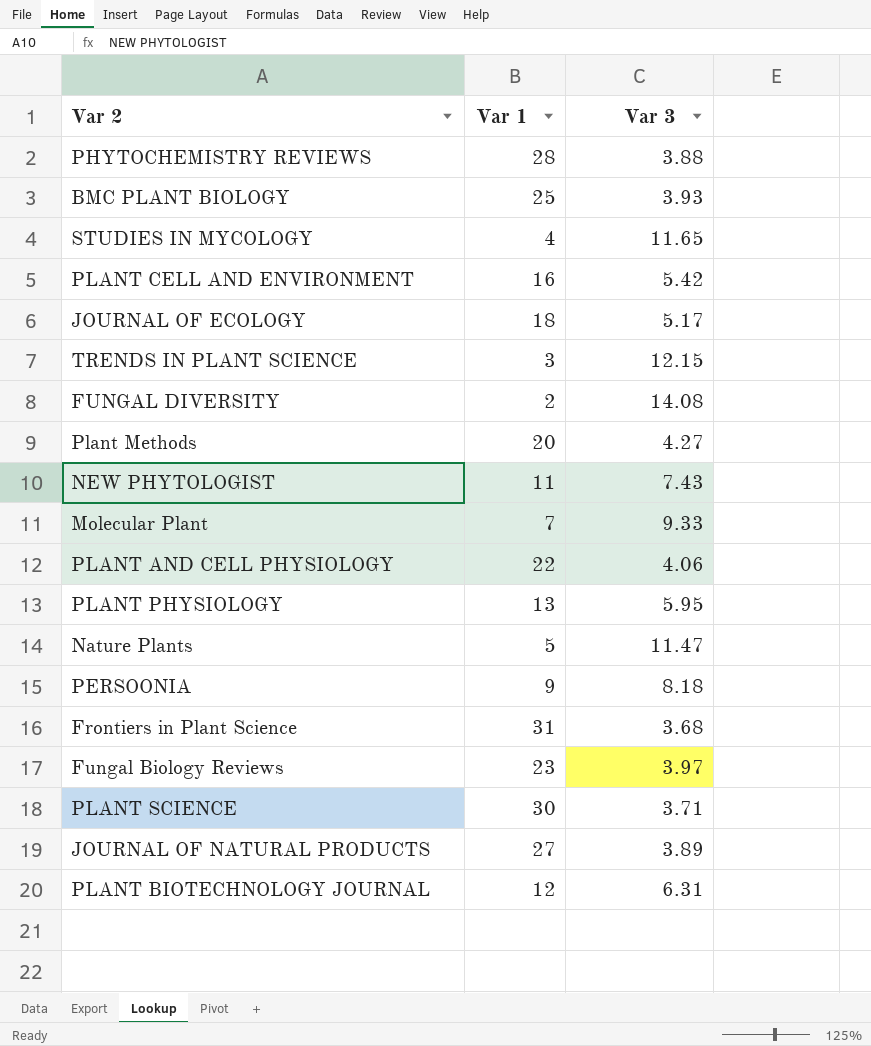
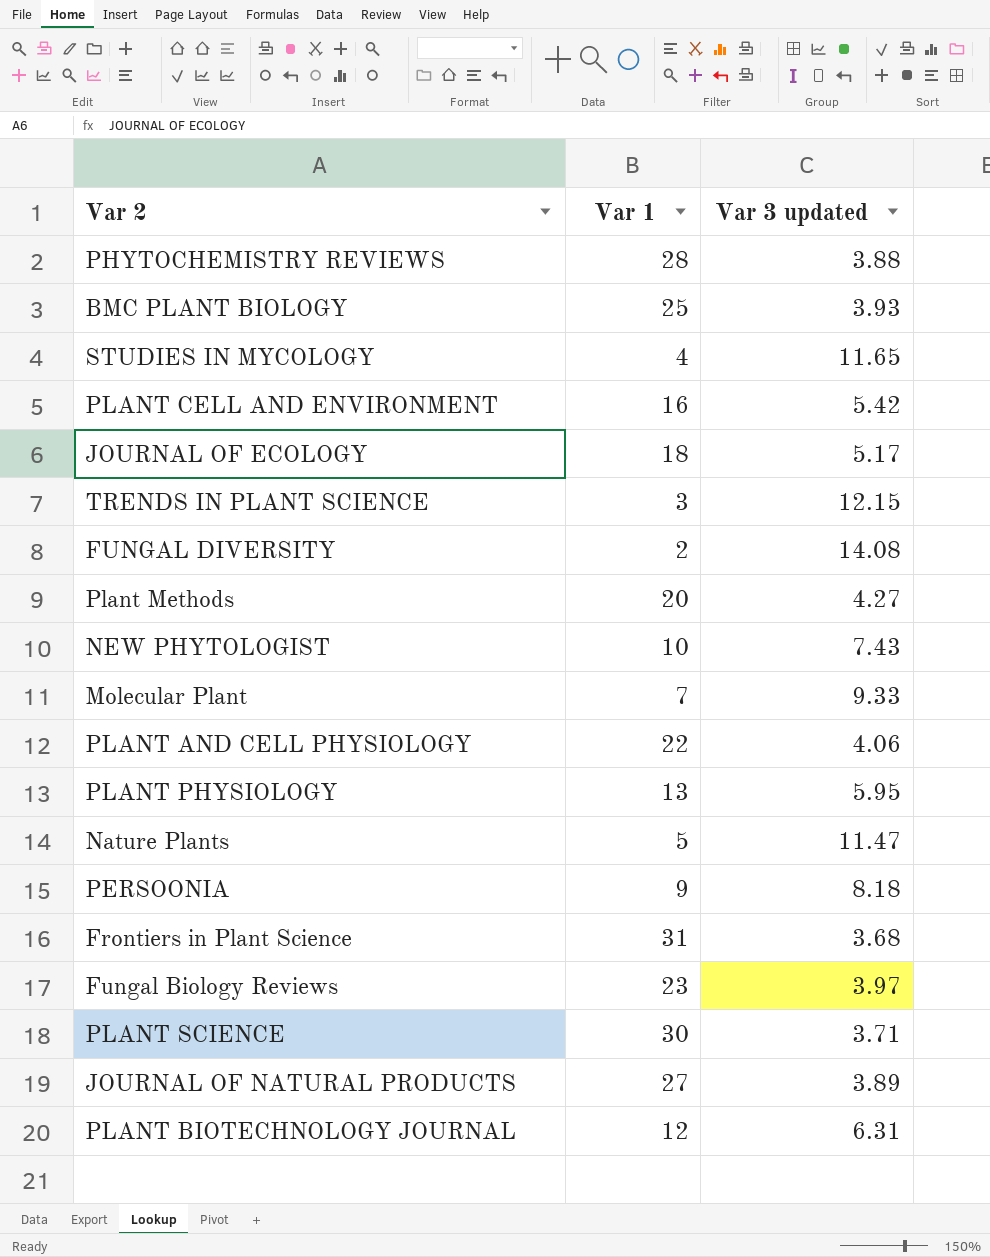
column name: Var 3 -> Var 3 updated
NEW PHYTOLOGIST | Var 1: 11 -> 10

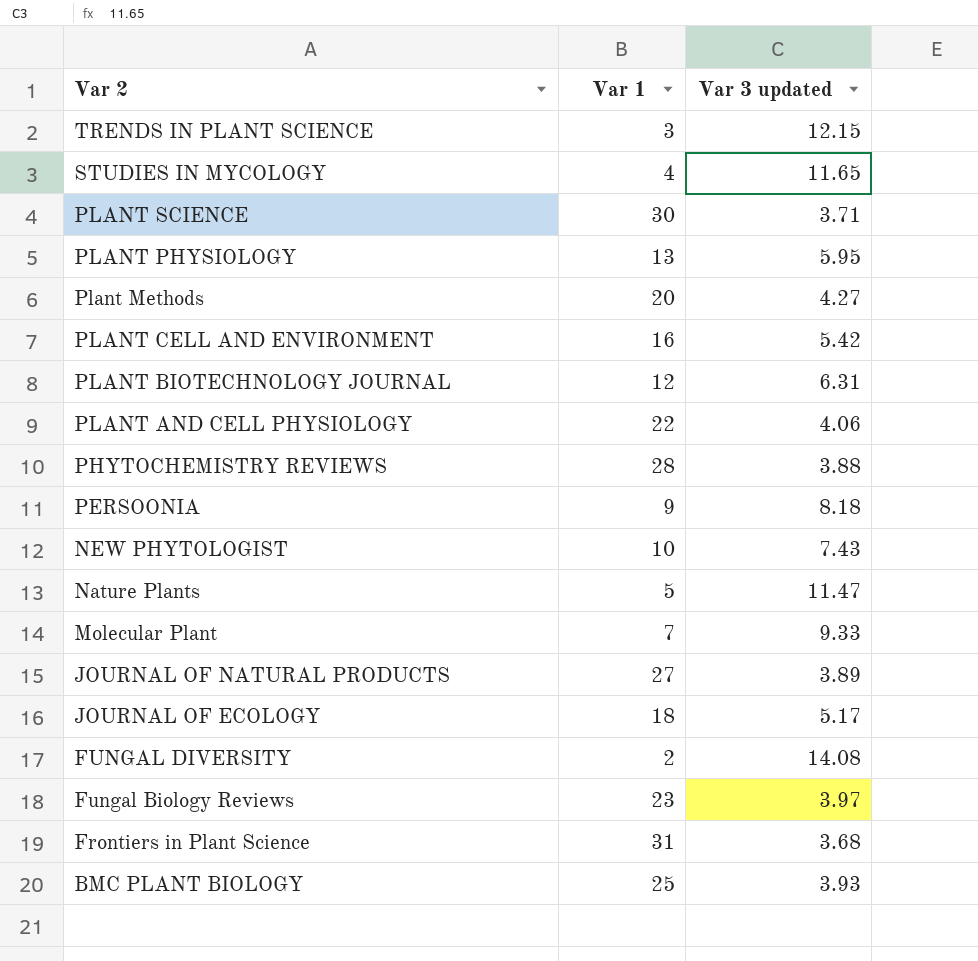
row order: none -> Var 2 descending

